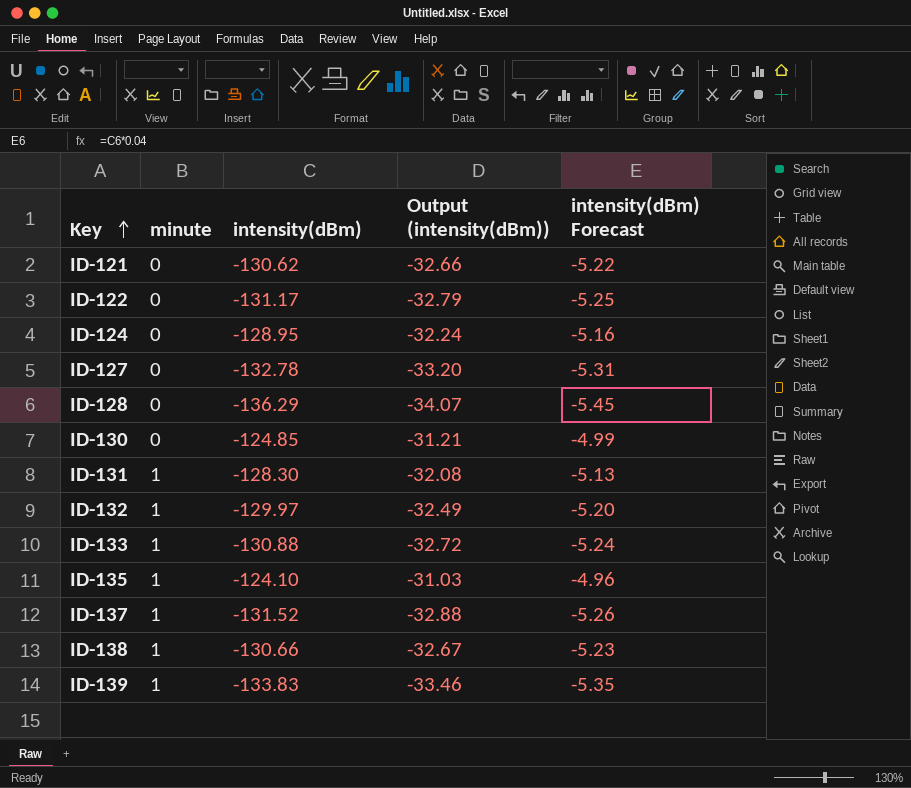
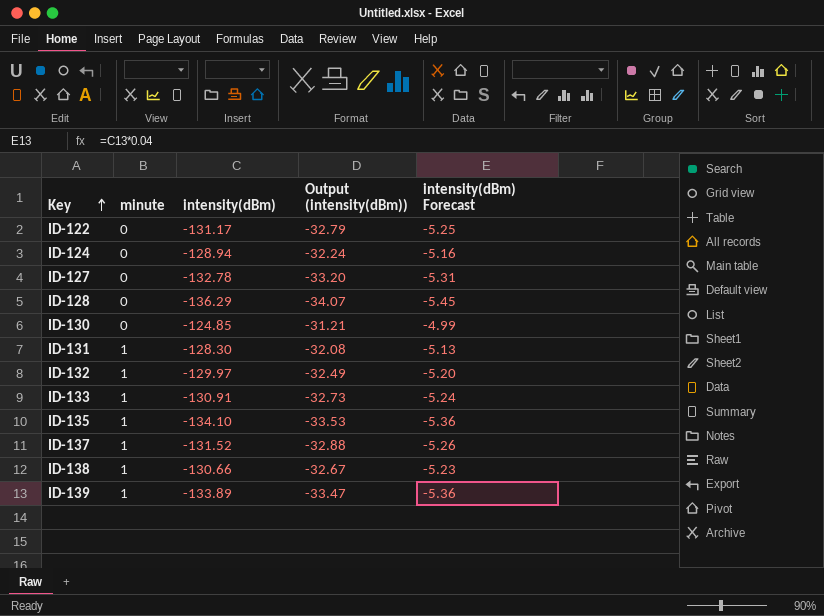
row ID-121: 0 | -130.62 | -32.66 | -5.22 -> none
ID-124 | intensity(dBm): -128.95 -> -128.94
ID-133 | intensity(dBm): -130.88 -> -130.91
ID-133 | Output (intensity(dBm)): -32.72 -> -32.73
ID-135 | intensity(dBm): -124.10 -> -134.10
ID-135 | Output (intensity(dBm)): -31.03 -> -33.53
ID-135 | intensity(dBm) Forecast: -4.96 -> -5.36
ID-139 | intensity(dBm): -133.83 -> -133.89
ID-139 | Output (intensity(dBm)): -33.46 -> -33.47
ID-139 | intensity(dBm) Forecast: -5.35 -> -5.36

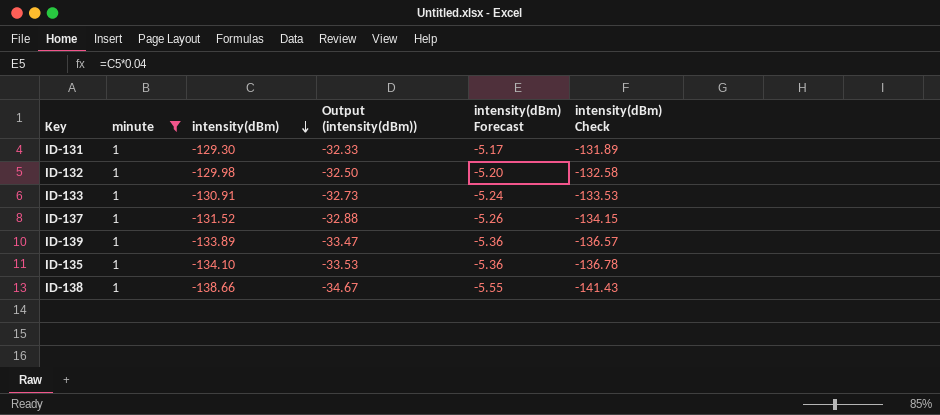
filter: none -> minute = 1
row order: Key ascending -> intensity(dBm) descending
column intensity(dBm) Check | formula: none -> [intensity(dBm)] * 1.02
ID-131 | intensity(dBm): -128.30 -> -129.30
ID-131 | Output (intensity(dBm)): -32.08 -> -32.33
ID-131 | intensity(dBm) Forecast: -5.13 -> -5.17
ID-132 | intensity(dBm): -129.97 -> -129.98
ID-132 | Output (intensity(dBm)): -32.49 -> -32.50
ID-138 | intensity(dBm): -130.66 -> -138.66
ID-138 | Output (intensity(dBm)): -32.67 -> -34.67
ID-138 | intensity(dBm) Forecast: -5.23 -> -5.55

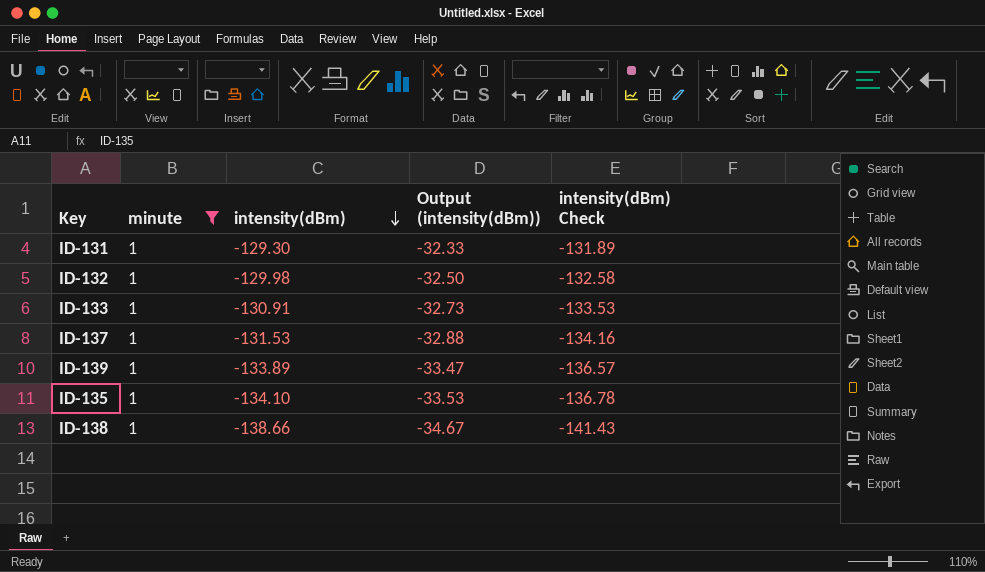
column intensity(dBm) Forecast | formula: [intensity(dBm)] * 0.04 -> none
ID-137 | intensity(dBm): -131.52 -> -131.53
ID-137 | intensity(dBm) Check: -134.15 -> -134.16

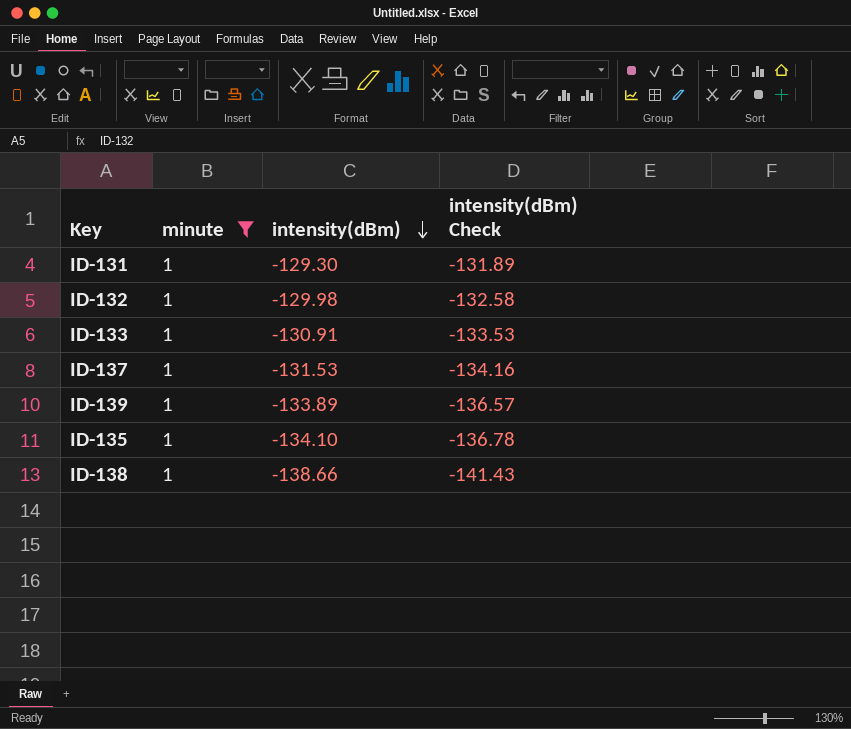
column Output (intensity(dBm)) | formula: [intensity(dBm)] * 0.25 -> none

